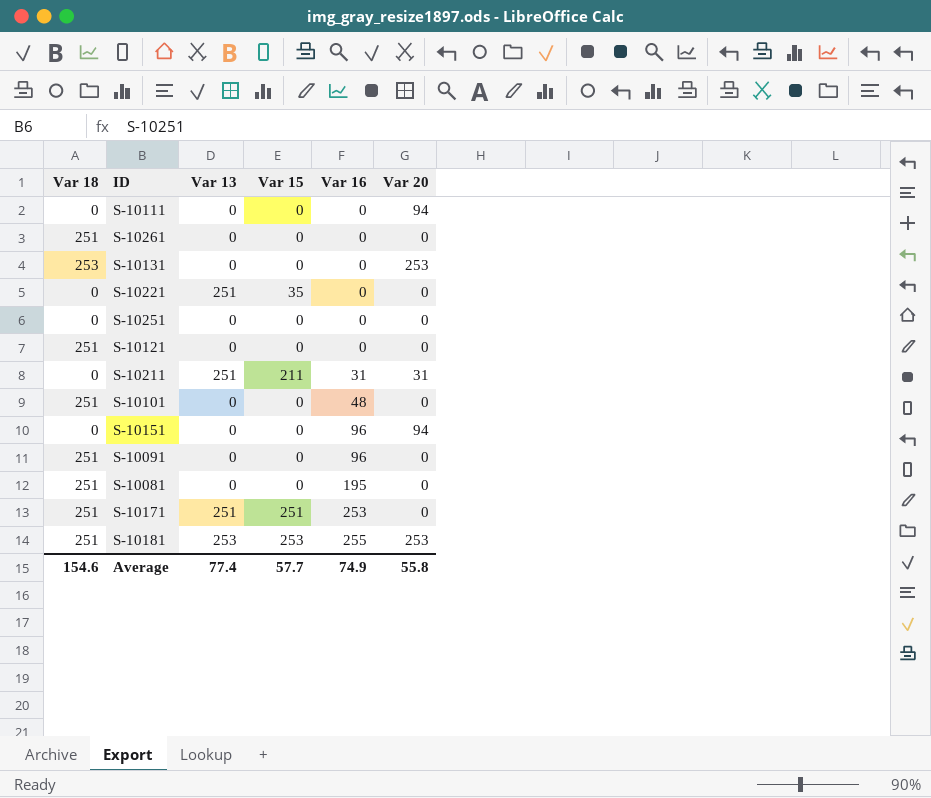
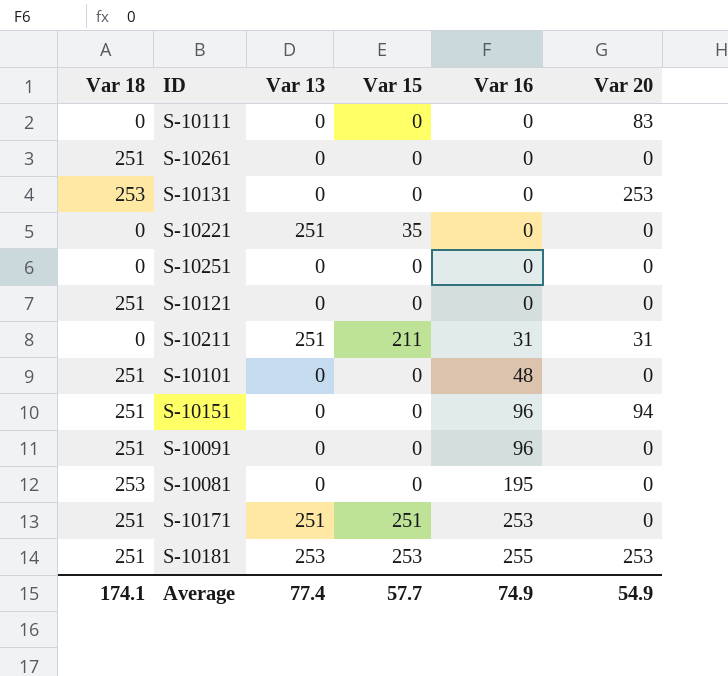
S-10111 | Var 20: 94 -> 83
S-10151 | Var 18: 0 -> 251
S-10081 | Var 18: 251 -> 253
Average | Var 18: 154.6 -> 174.1
Average | Var 20: 55.8 -> 54.9

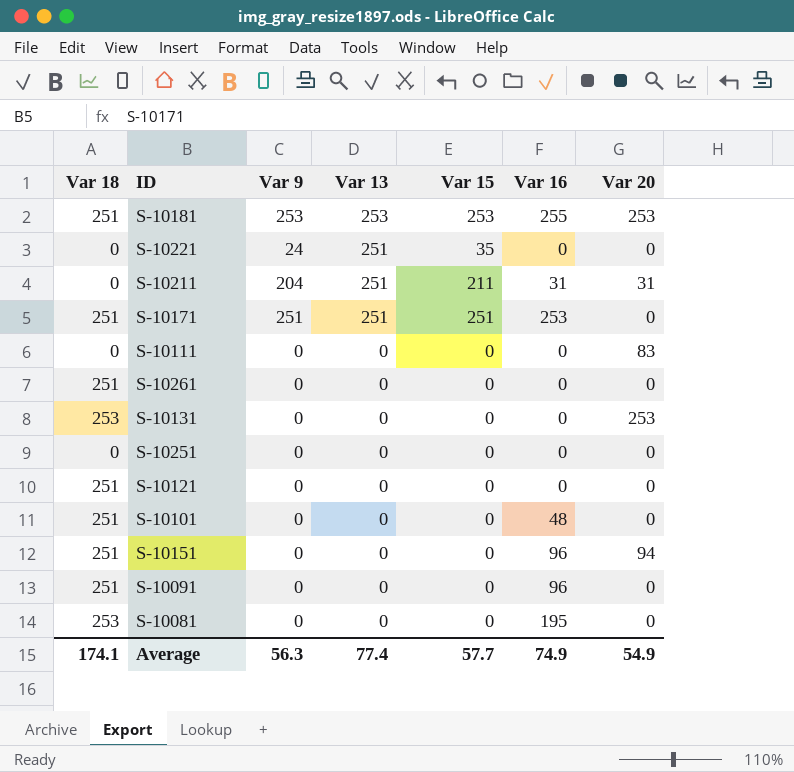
row order: Var 16 ascending -> Var 13 descending
column Var 9 | position: none -> 3

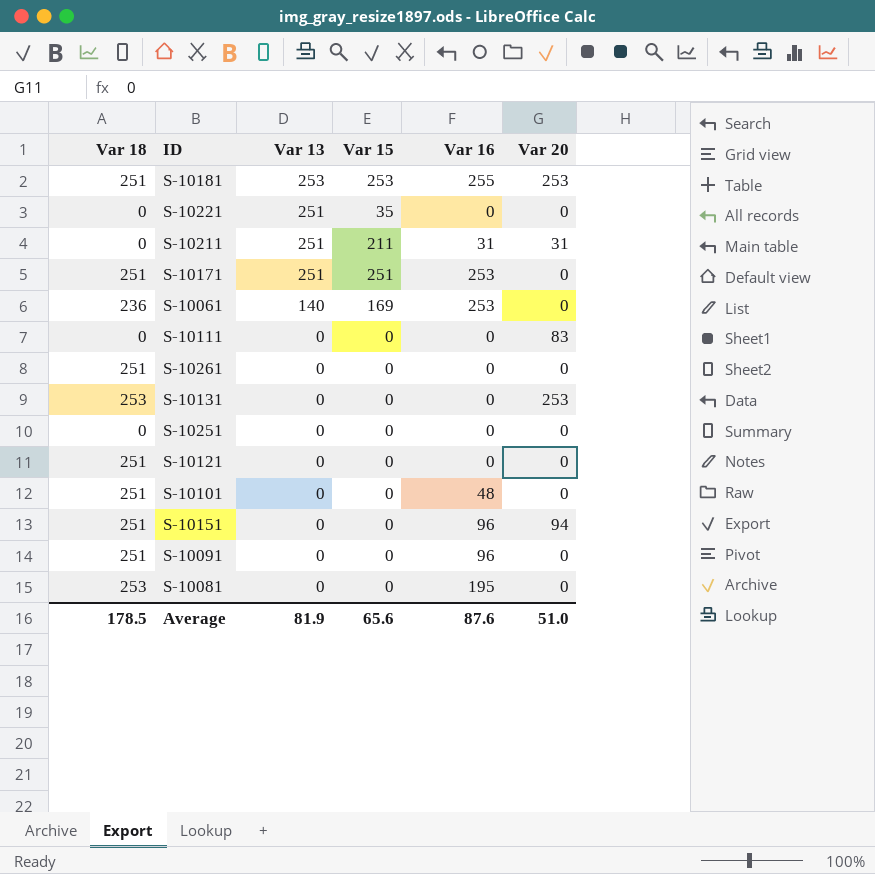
column Var 9 | position: 3 -> none
row S-10061: none -> 236 | 140 | 169 | 253 | 0
Average | Var 18: 174.1 -> 178.5
Average | Var 13: 77.4 -> 81.9
Average | Var 15: 57.7 -> 65.6
Average | Var 16: 74.9 -> 87.6
Average | Var 20: 54.9 -> 51.0

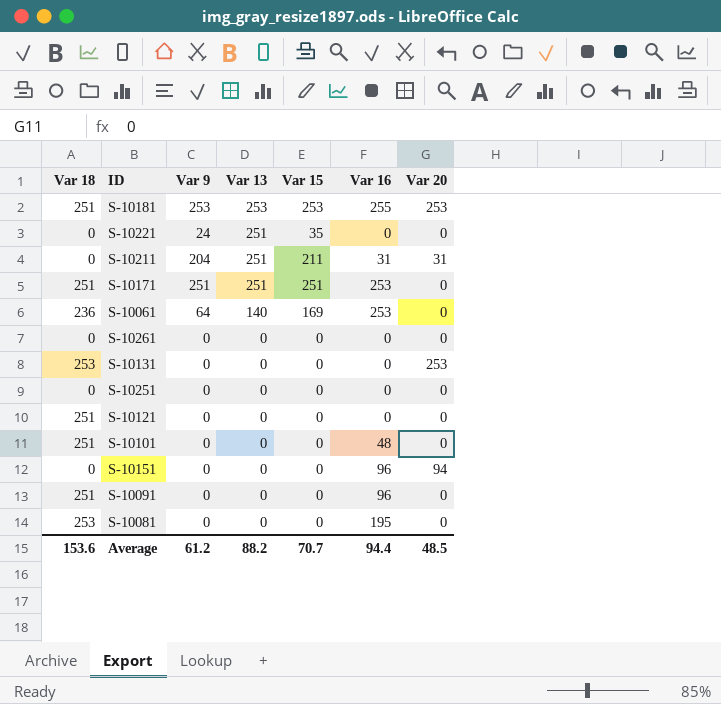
column Var 9 | position: none -> 3
row S-10111: 0 | 0 | 0 | 0 | 83 -> none
S-10261 | Var 18: 251 -> 0
S-10151 | Var 18: 251 -> 0
Average | Var 18: 178.5 -> 153.6
Average | Var 13: 81.9 -> 88.2
Average | Var 15: 65.6 -> 70.7
Average | Var 16: 87.6 -> 94.4
Average | Var 20: 51.0 -> 48.5

